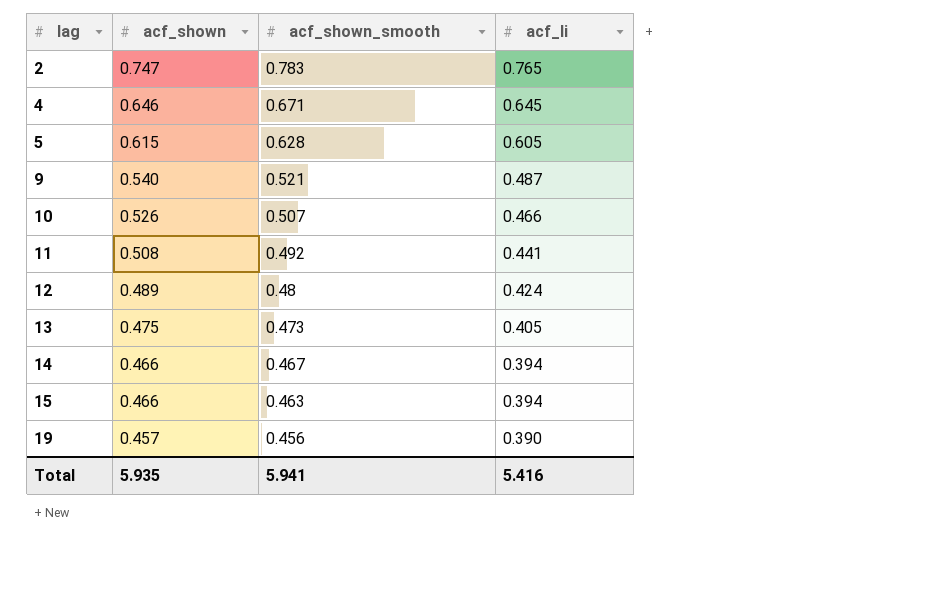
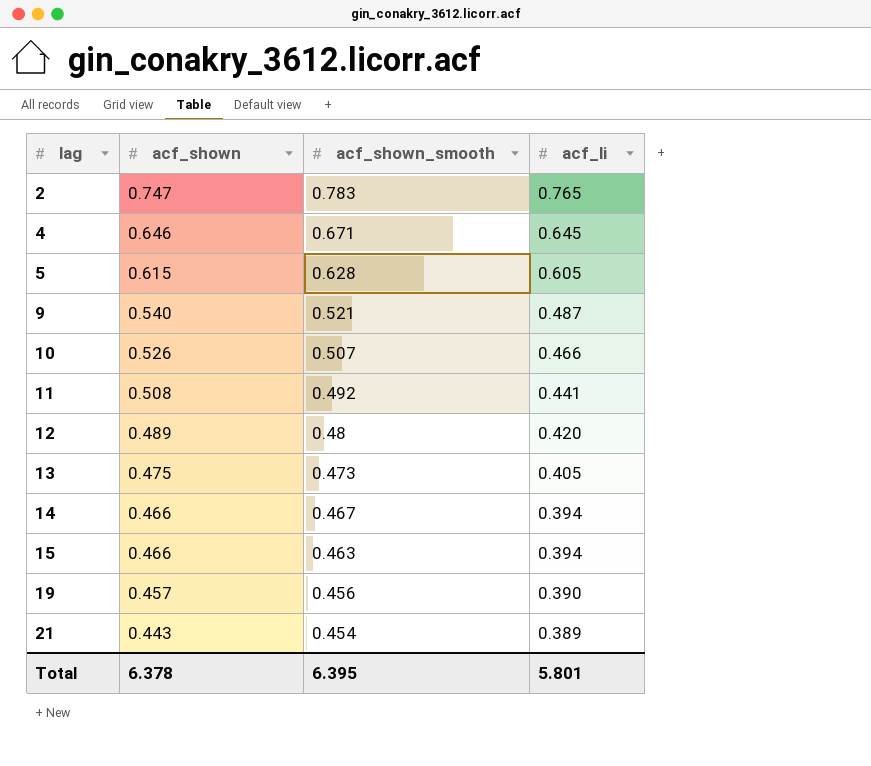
12 | acf_li: 0.424 -> 0.420
row 21: none -> 0.443 | 0.454 | 0.389
Total | acf_shown: 5.935 -> 6.378
Total | acf_shown_smooth: 5.941 -> 6.395
Total | acf_li: 5.416 -> 5.801

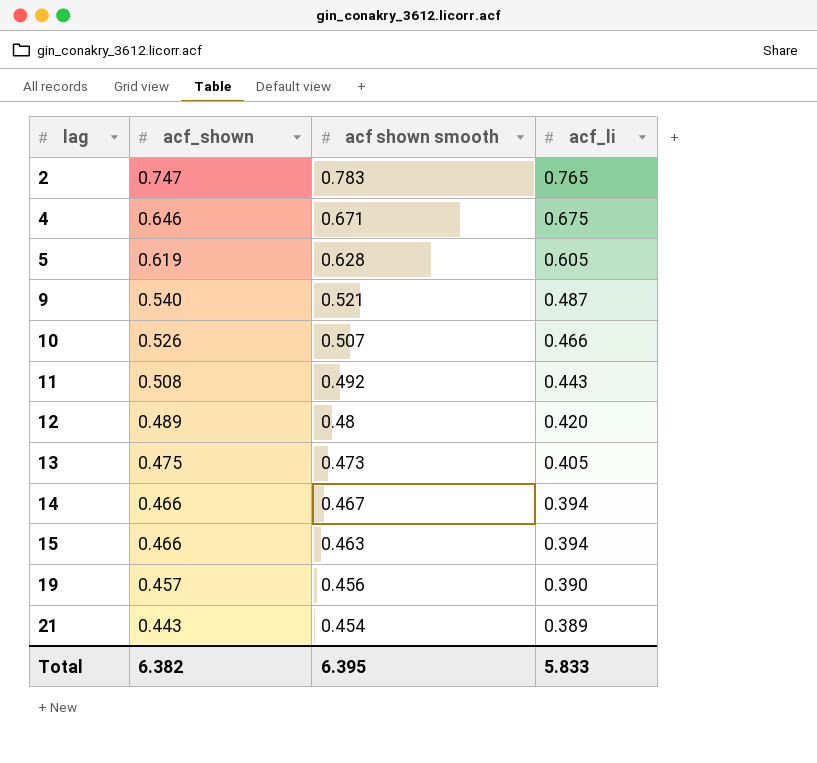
column name: acf_shown_smooth -> acf shown smooth
4 | acf_li: 0.645 -> 0.675
5 | acf_shown: 0.615 -> 0.619
11 | acf_li: 0.441 -> 0.443
Total | acf_shown: 6.378 -> 6.382
Total | acf_li: 5.801 -> 5.833

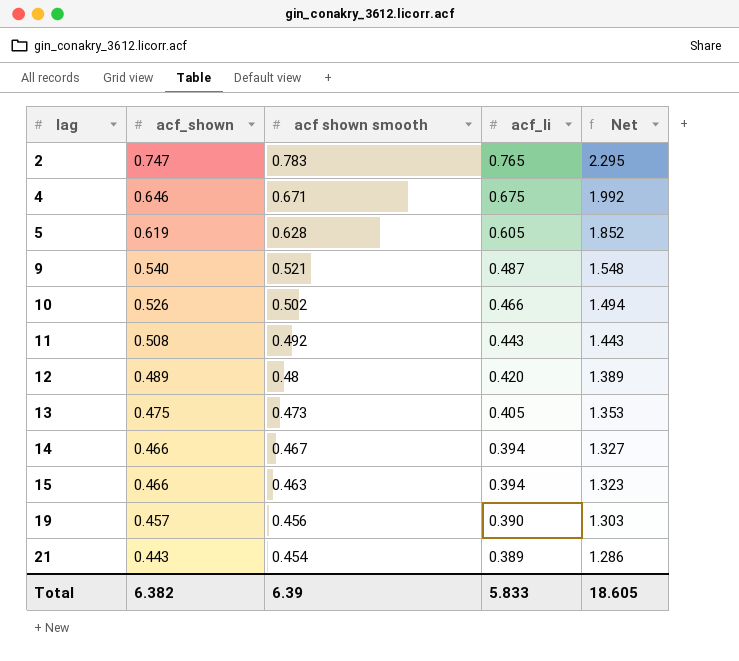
column Net | formula: none -> [acf_shown] + [acf shown smooth] + [acf_li]
10 | acf shown smooth: 0.507 -> 0.502
Total | acf shown smooth: 6.395 -> 6.39

